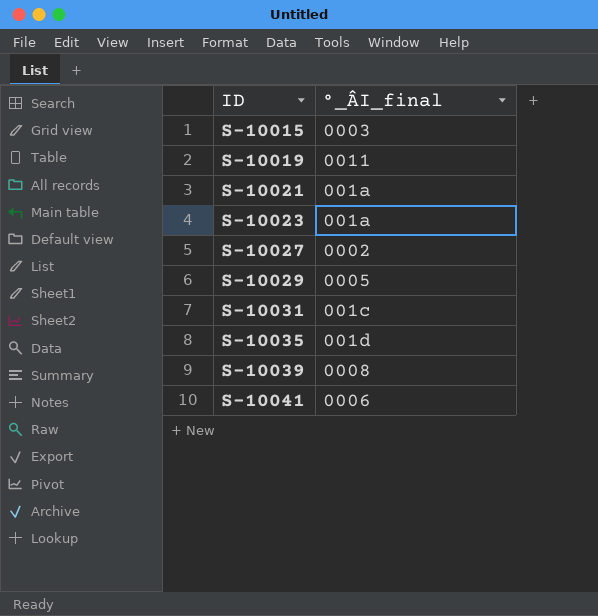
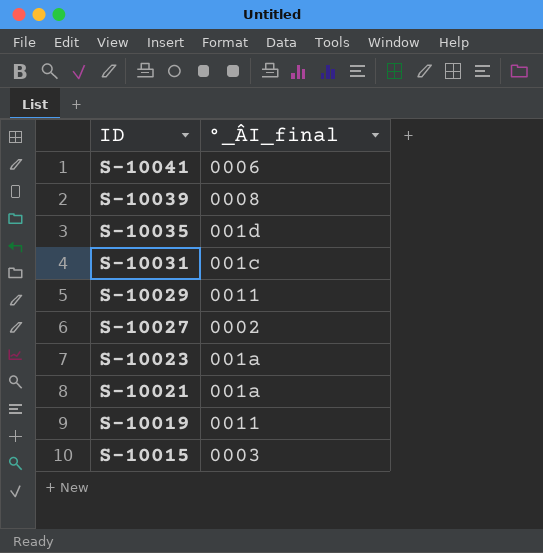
row order: ID ascending -> ID descending
S-10029 | °_ÂI_final: 0005 -> 0011

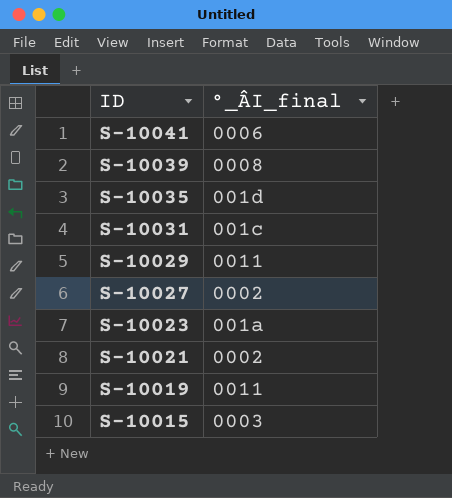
S-10021 | °_ÂI_final: 001a -> 0002

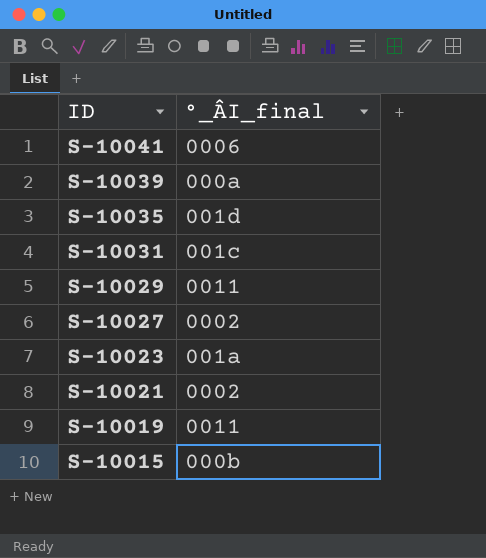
S-10039 | °_ÂI_final: 0008 -> 000a
S-10015 | °_ÂI_final: 0003 -> 000b

